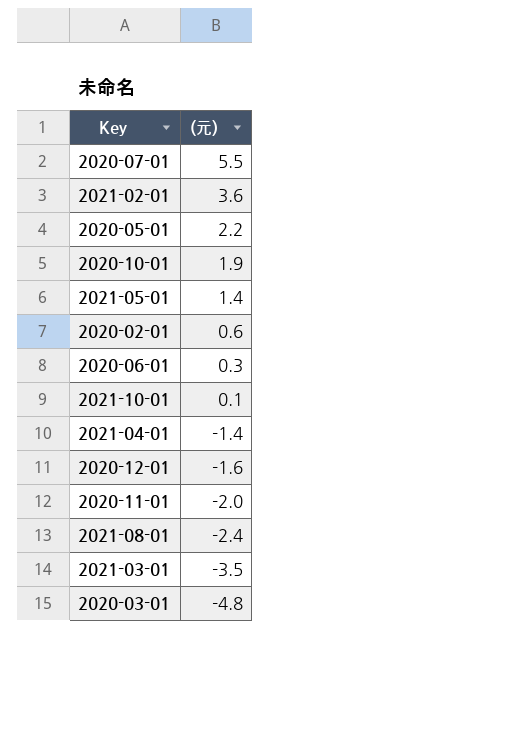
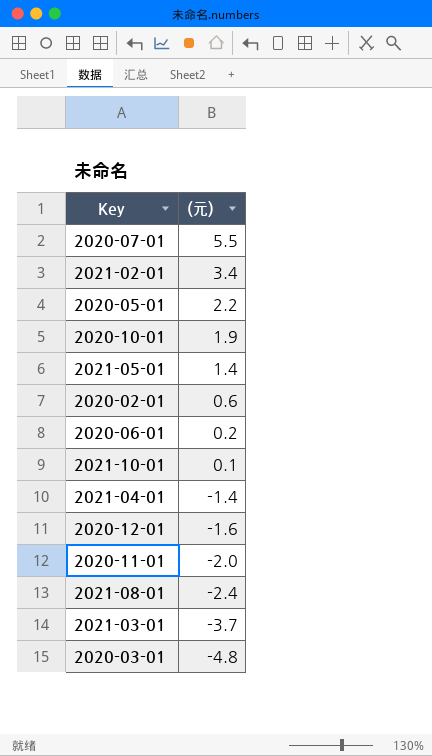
2021-02-01 | (元): 3.6 -> 3.4
2020-06-01 | (元): 0.3 -> 0.2
2021-03-01 | (元): -3.5 -> -3.7

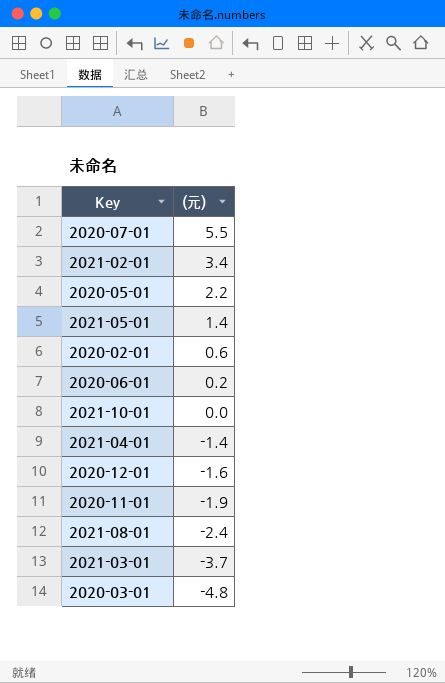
row 2020-10-01: 1.9 -> none
2021-10-01 | (元): 0.1 -> 0.0
2020-11-01 | (元): -2.0 -> -1.9

